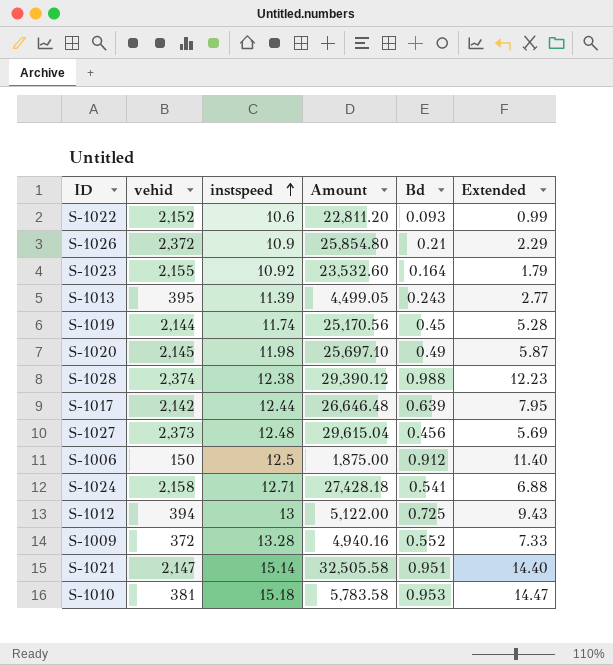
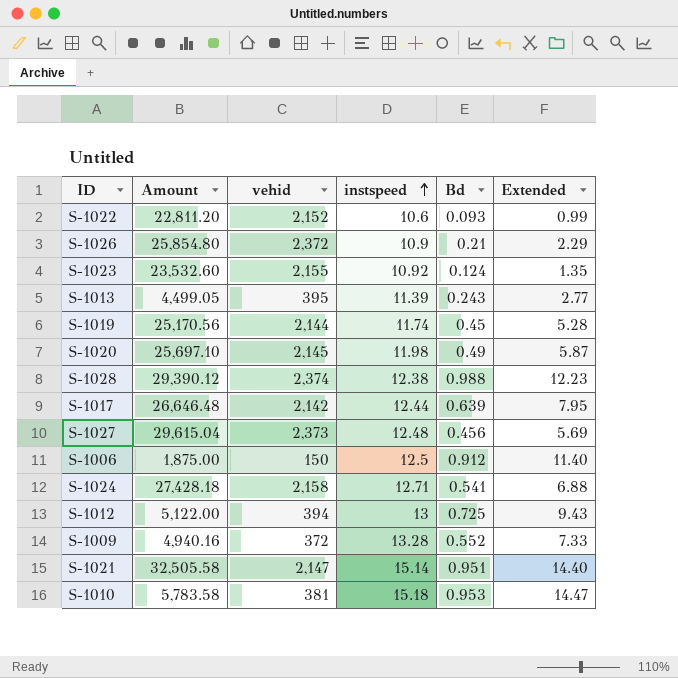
column Amount | position: 4 -> 2
S-1023 | Bd: 0.164 -> 0.124
S-1023 | Extended: 1.79 -> 1.35

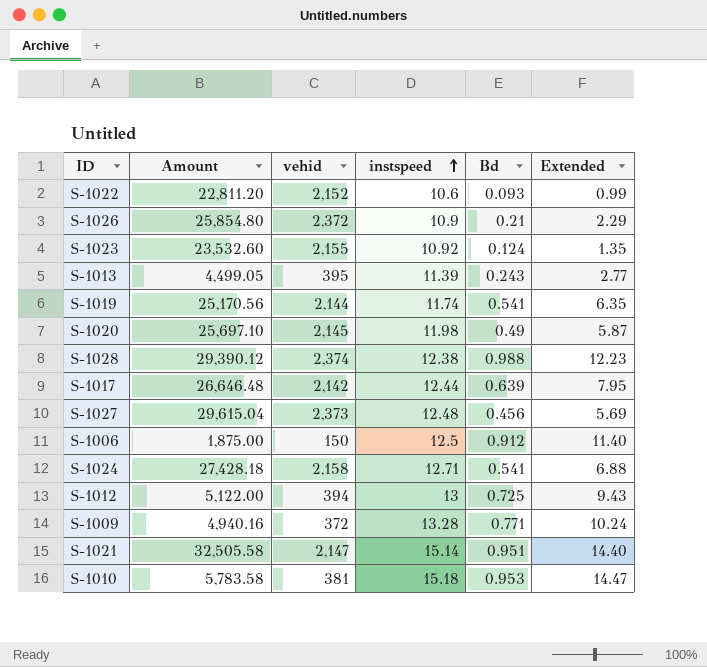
S-1019 | Bd: 0.45 -> 0.541
S-1019 | Extended: 5.28 -> 6.35
S-1009 | Bd: 0.552 -> 0.771
S-1009 | Extended: 7.33 -> 10.24

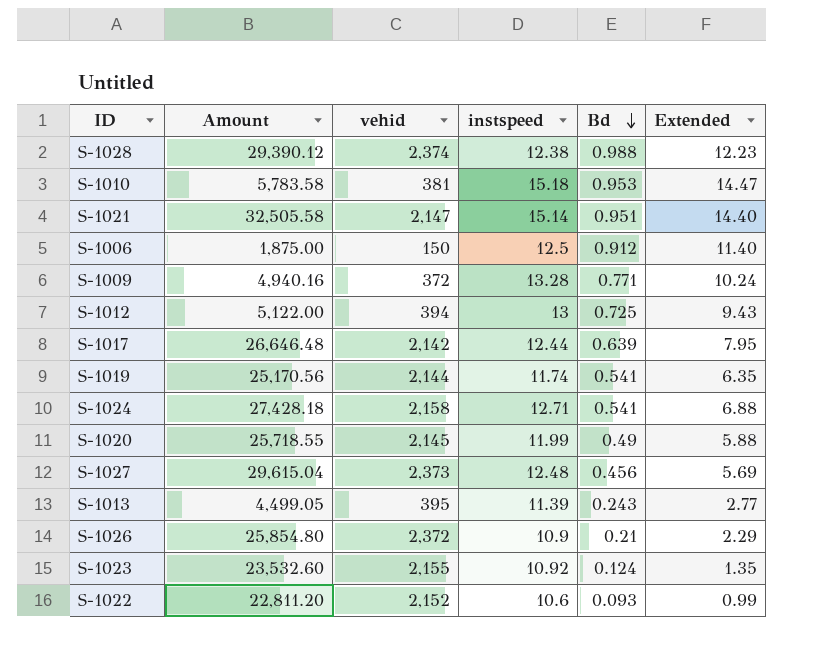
row order: instspeed ascending -> Bd descending
S-1020 | Amount: 25,697.10 -> 25,718.55
S-1020 | instspeed: 11.98 -> 11.99
S-1020 | Extended: 5.87 -> 5.88

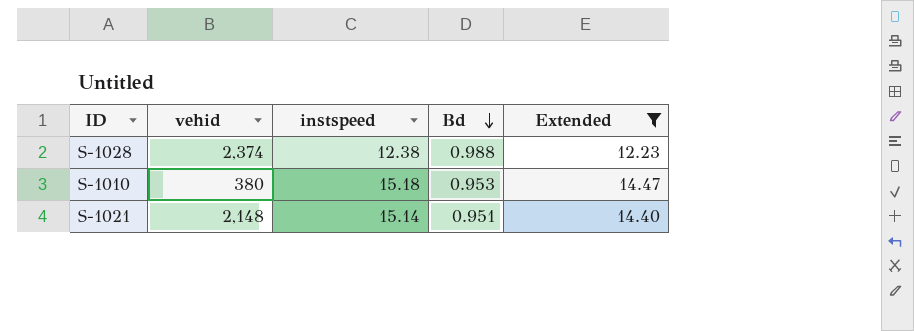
filter: none -> Extended >= 12.23
column Amount | formula: [vehid] * [instspeed] -> none
S-1010 | vehid: 381 -> 380
S-1021 | vehid: 2,147 -> 2,148

